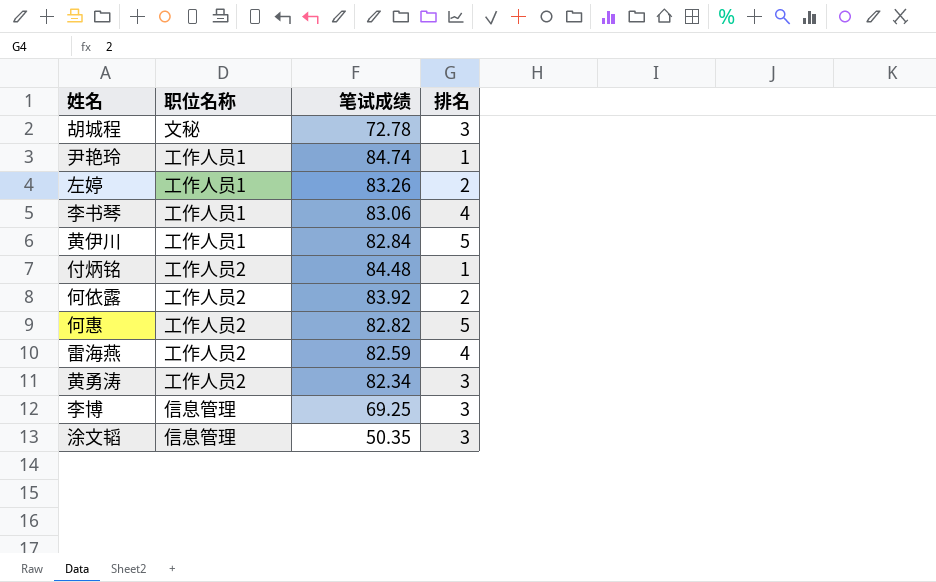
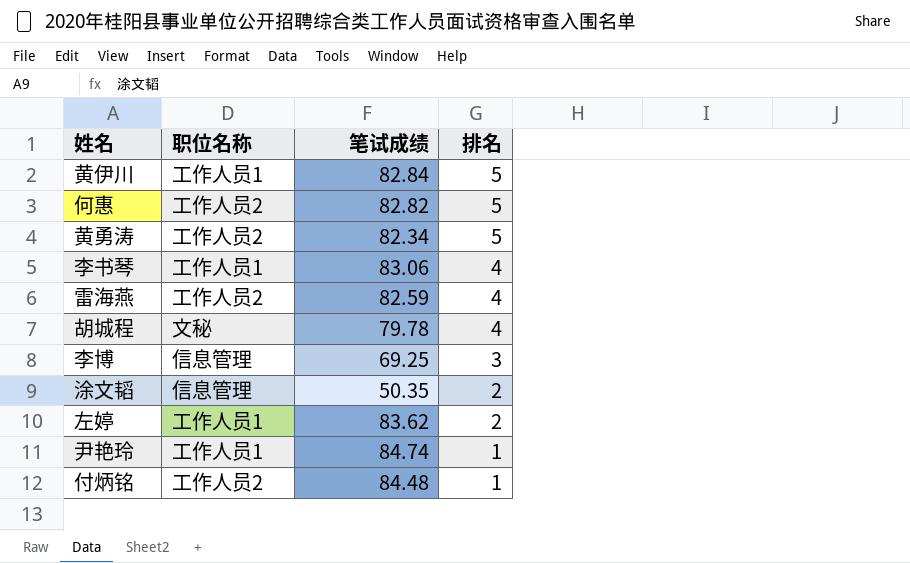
row order: none -> 排名 descending
row 何依露: 工作人员2 | 83.92 | 2 -> none
黄勇涛 | 排名: 3 -> 5
胡城程 | 笔试成绩: 72.78 -> 79.78
胡城程 | 排名: 3 -> 4
涂文韬 | 排名: 3 -> 2
左婷 | 笔试成绩: 83.26 -> 83.62

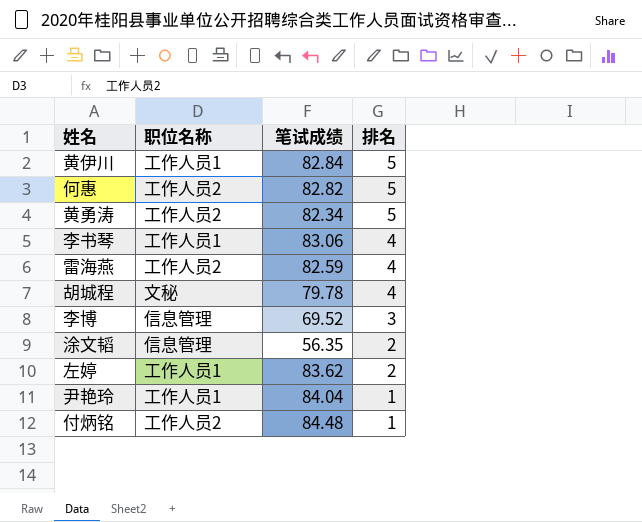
李博 | 笔试成绩: 69.25 -> 69.52
涂文韬 | 笔试成绩: 50.35 -> 56.35
尹艳玲 | 笔试成绩: 84.74 -> 84.04

